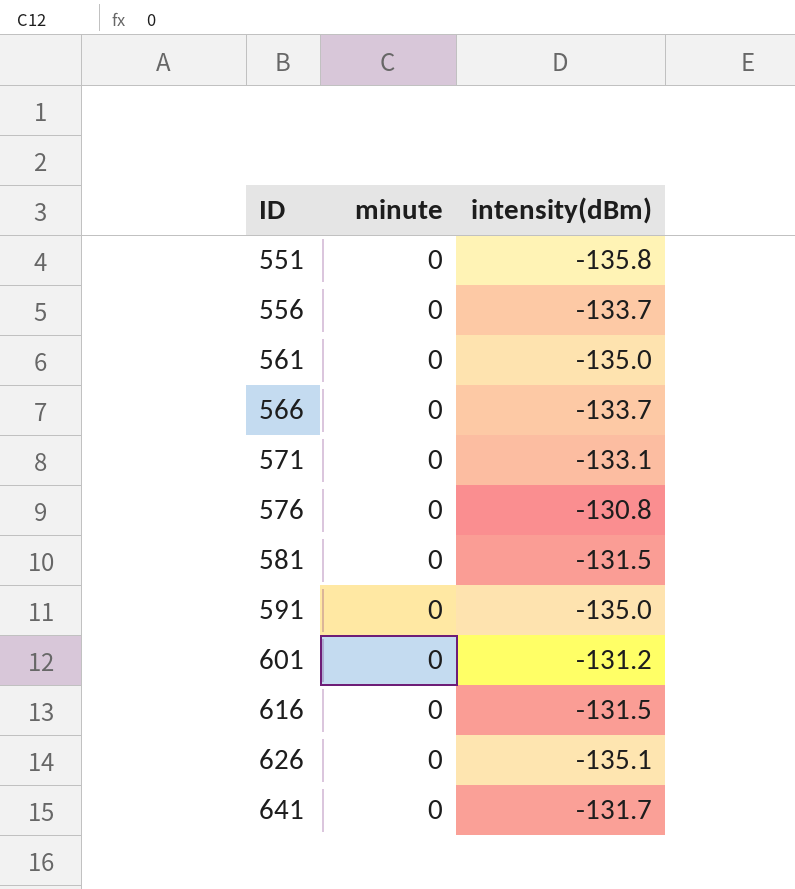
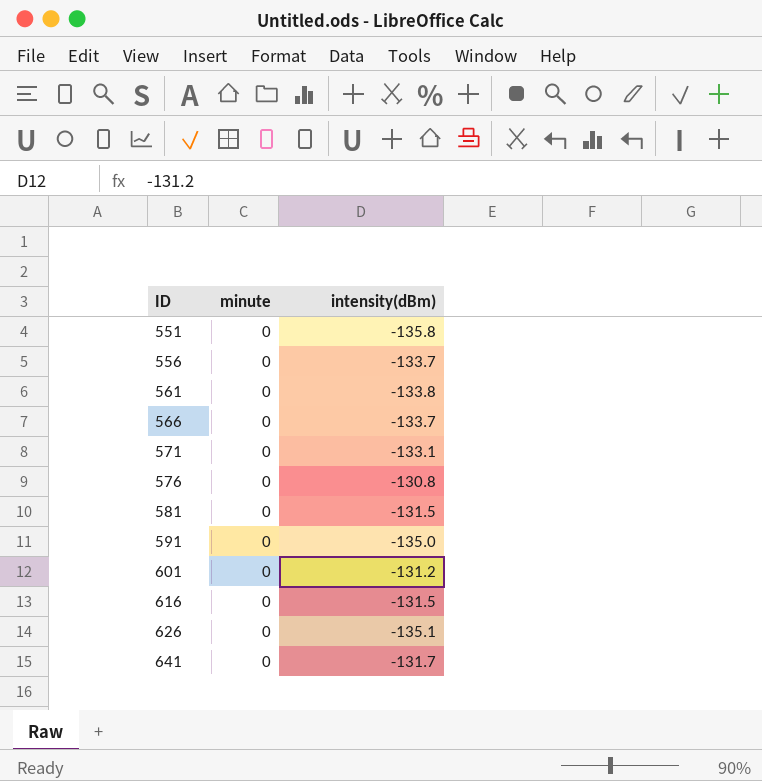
561 | intensity(dBm): -135.0 -> -133.8

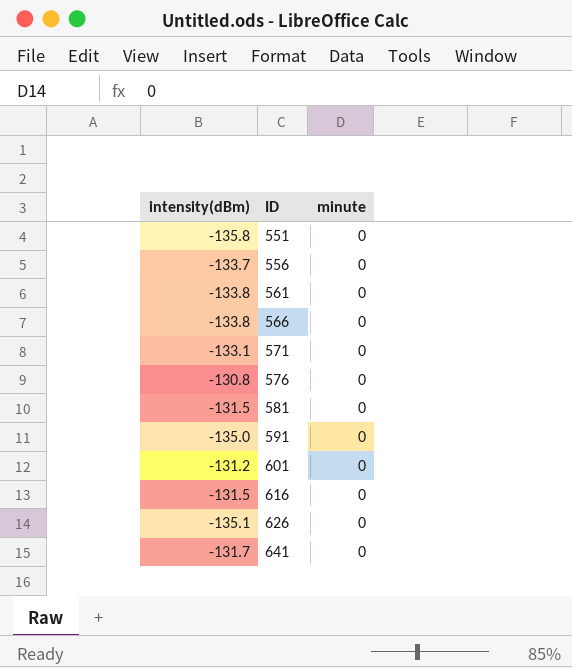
column intensity(dBm) | position: 3 -> 1
566 | intensity(dBm): -133.7 -> -133.8

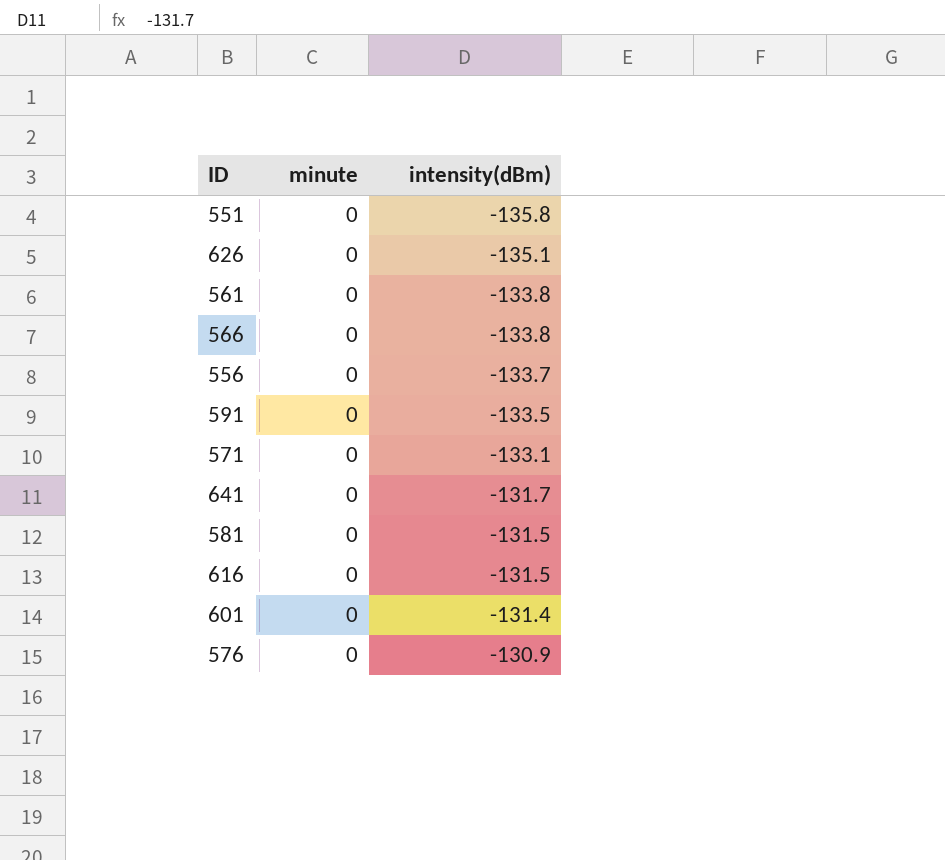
row order: ID ascending -> intensity(dBm) ascending
column intensity(dBm) | position: 1 -> 3
591 | intensity(dBm): -135.0 -> -133.5
601 | intensity(dBm): -131.2 -> -131.4
576 | intensity(dBm): -130.8 -> -130.9

